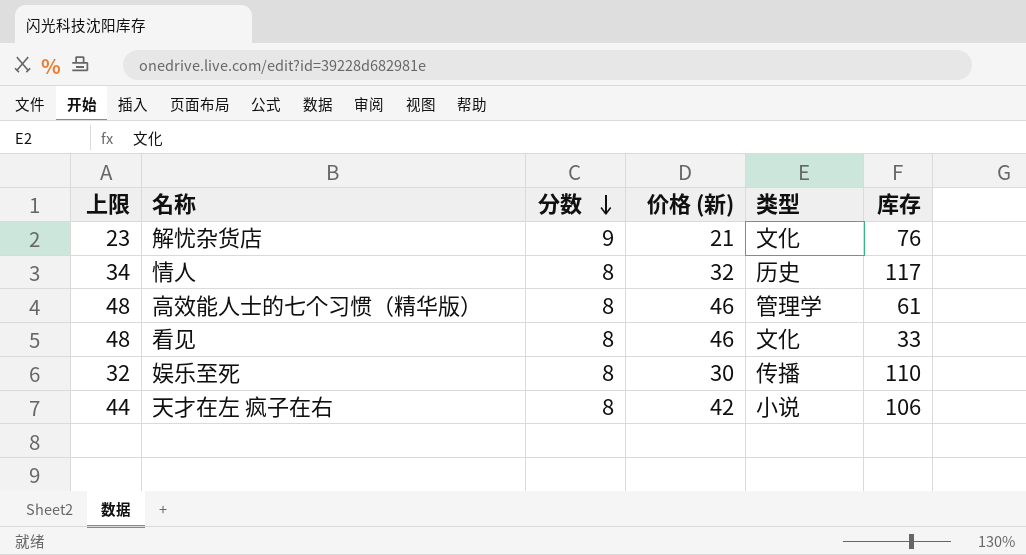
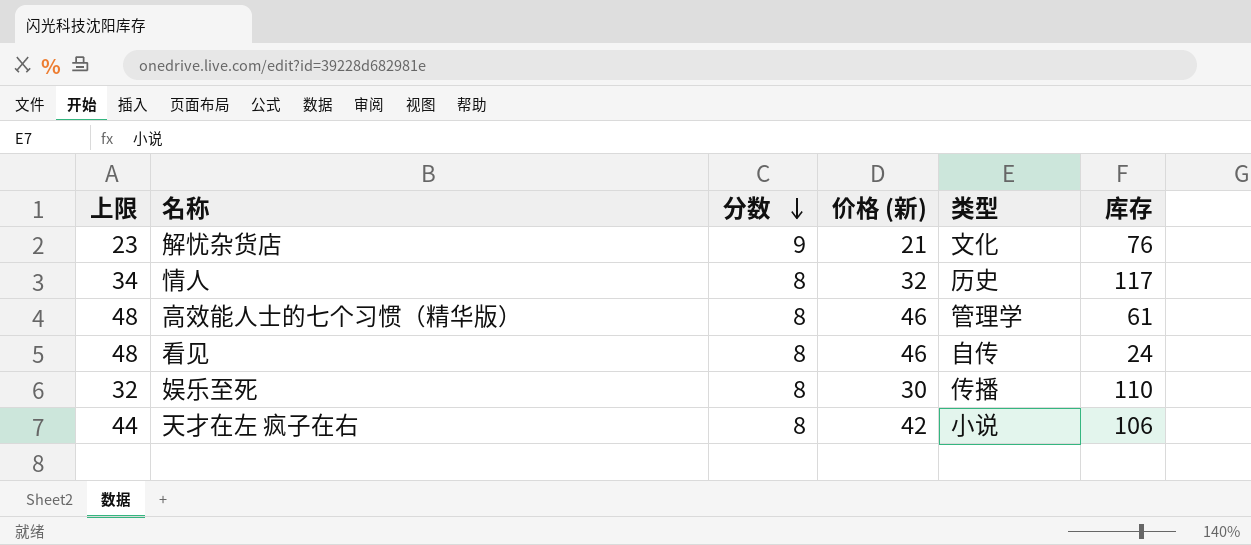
看见 | 类型: 文化 -> 自传
看见 | 库存: 33 -> 24

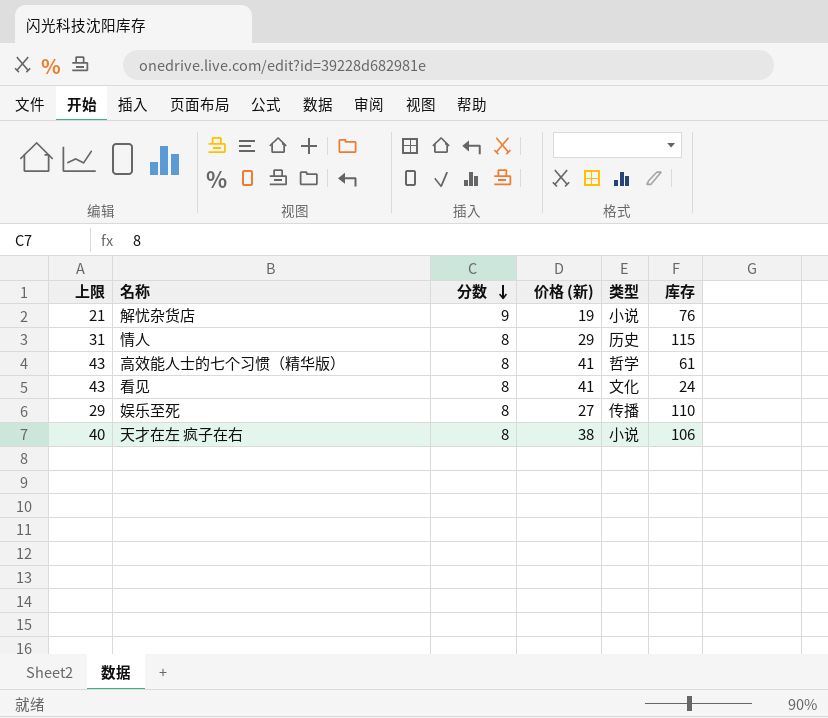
解忧杂货店 | 上限: 23 -> 21
解忧杂货店 | 价格 (新): 21 -> 19
解忧杂货店 | 类型: 文化 -> 小说
情人 | 上限: 34 -> 31
情人 | 价格 (新): 32 -> 29
情人 | 库存: 117 -> 115
高效能人士的七个习惯（精华版） | 上限: 48 -> 43
高效能人士的七个习惯（精华版） | 价格 (新): 46 -> 41
高效能人士的七个习惯（精华版） | 类型: 管理学 -> 哲学
看见 | 上限: 48 -> 43
看见 | 价格 (新): 46 -> 41
看见 | 类型: 自传 -> 文化
娱乐至死 | 上限: 32 -> 29
娱乐至死 | 价格 (新): 30 -> 27
天才在左 疯子在右 | 上限: 44 -> 40
天才在左 疯子在右 | 价格 (新): 42 -> 38

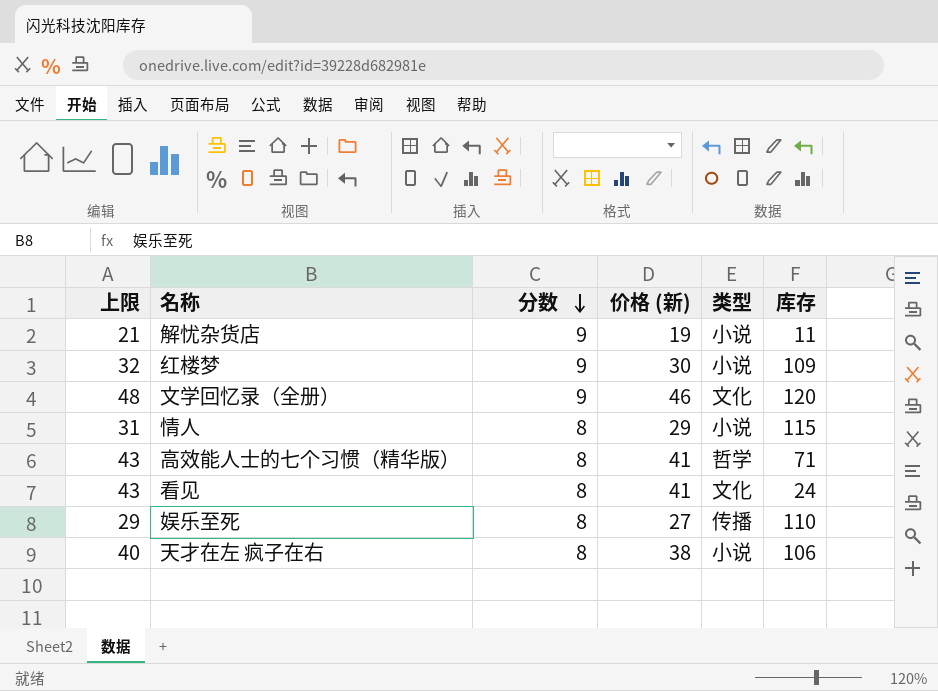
解忧杂货店 | 库存: 76 -> 11
row 红楼梦: none -> 32 | 9 | 30 | 小说 | 109
row 文学回忆录（全册）: none -> 48 | 9 | 46 | 文化 | 120
情人 | 类型: 历史 -> 小说
高效能人士的七个习惯（精华版） | 库存: 61 -> 71

